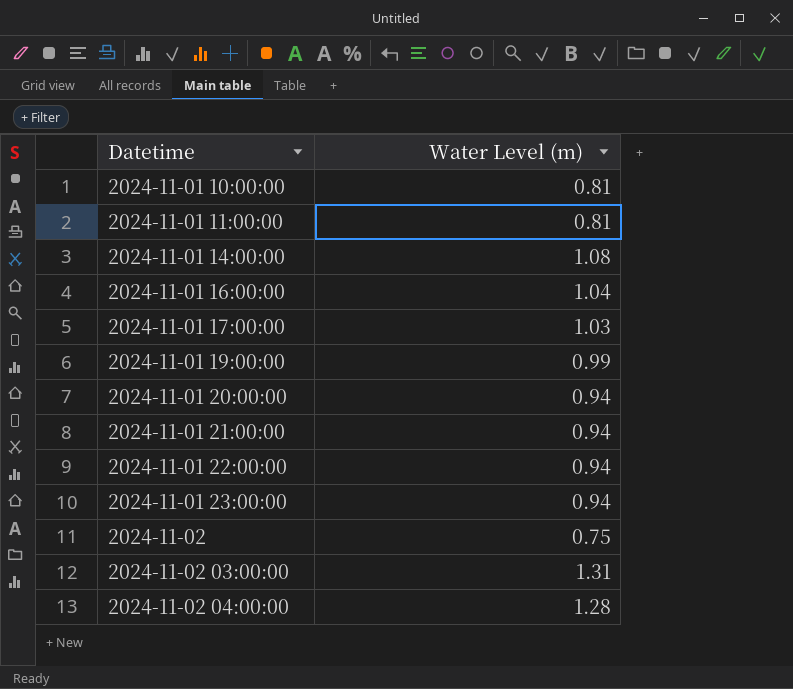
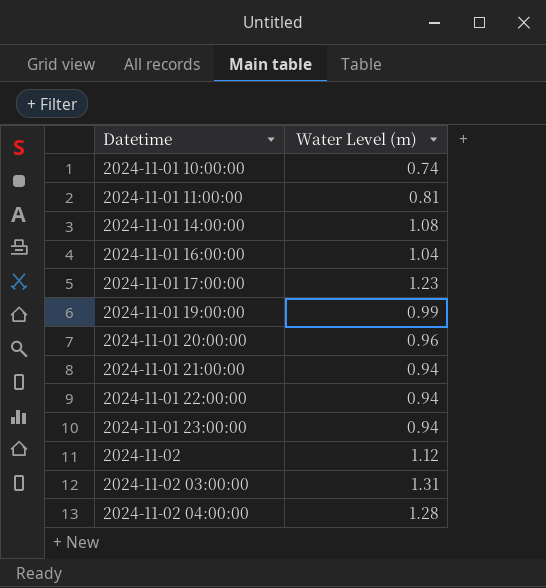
2024-11-01 10:00:00 | Water Level (m): 0.81 -> 0.74
2024-11-01 17:00:00 | Water Level (m): 1.03 -> 1.23
2024-11-01 20:00:00 | Water Level (m): 0.94 -> 0.96
2024-11-02 | Water Level (m): 0.75 -> 1.12

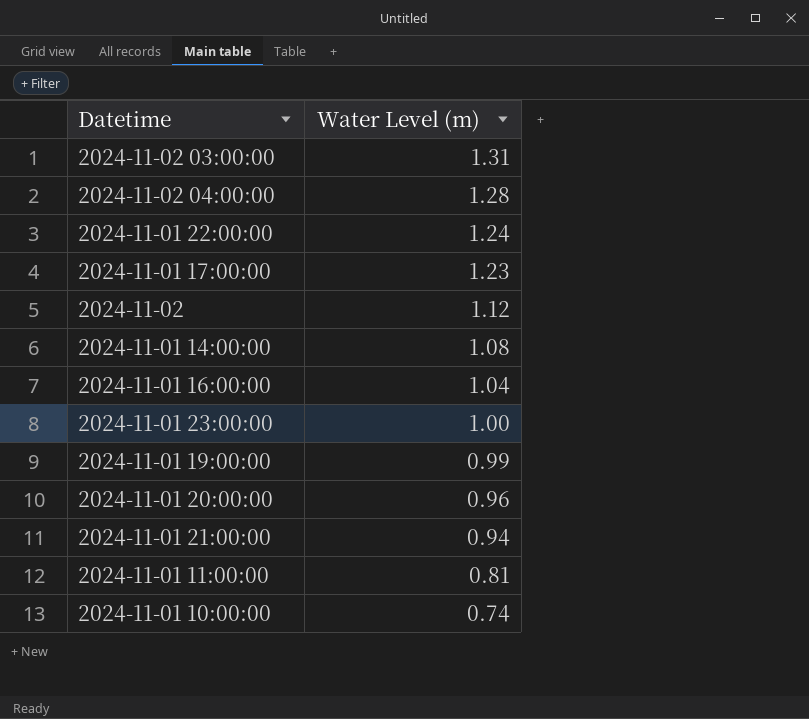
row order: Datetime ascending -> Water Level (m) descending
2024-11-01 22:00:00 | Water Level (m): 0.94 -> 1.24
2024-11-01 23:00:00 | Water Level (m): 0.94 -> 1.00

